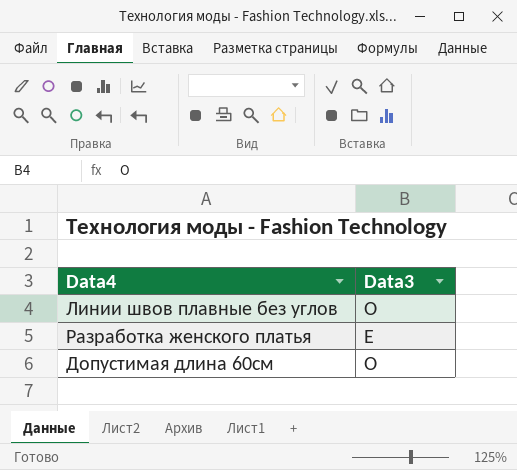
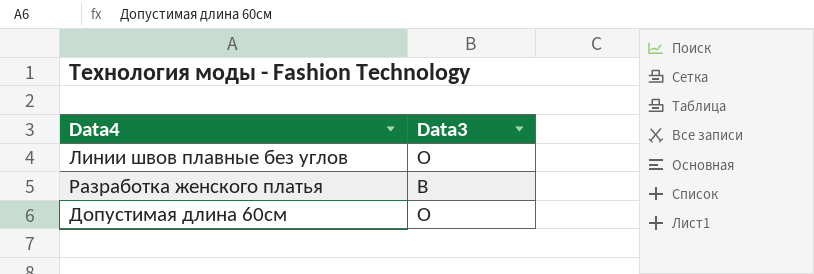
Разработка женского платья | Data3: E -> B

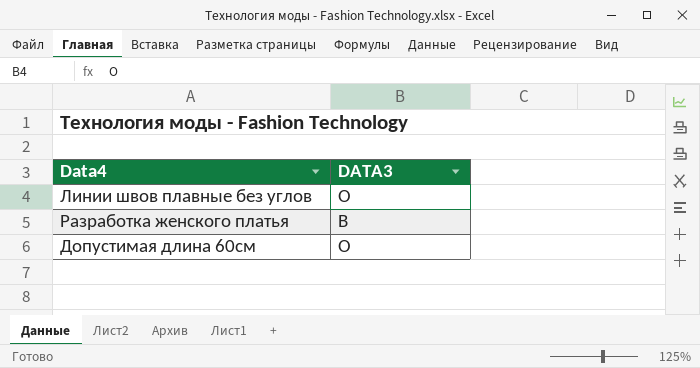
column name: Data3 -> DATA3

